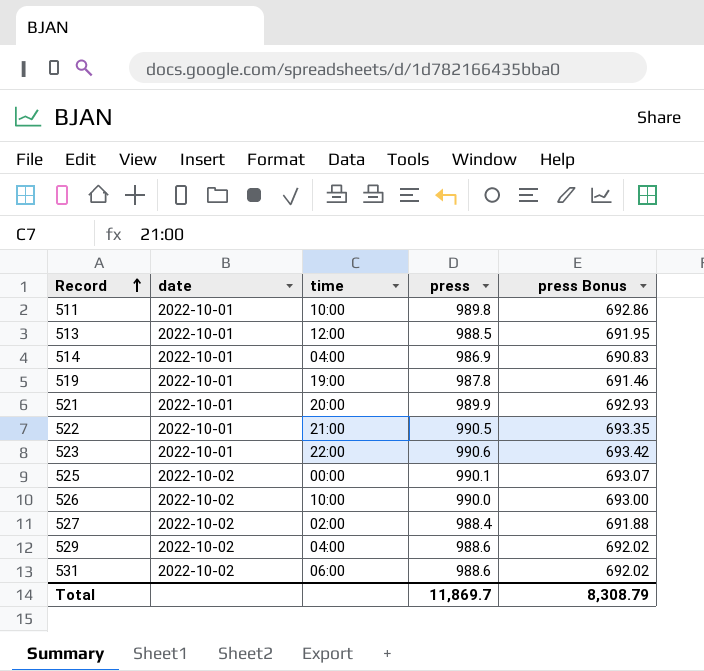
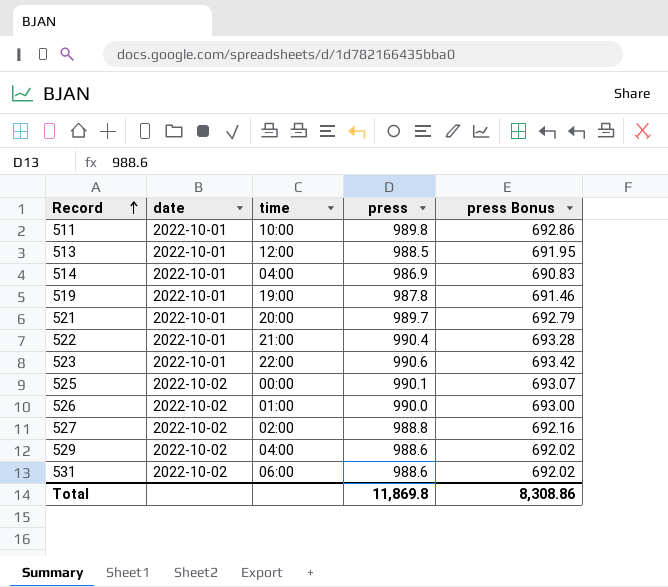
521 | press: 989.9 -> 989.7
521 | press Bonus: 692.93 -> 692.79
522 | press: 990.5 -> 990.4
522 | press Bonus: 693.35 -> 693.28
526 | time: 10:00 -> 01:00
527 | press: 988.4 -> 988.8
527 | press Bonus: 691.88 -> 692.16
Total | press: 11,869.7 -> 11,869.8
Total | press Bonus: 8,308.79 -> 8,308.86

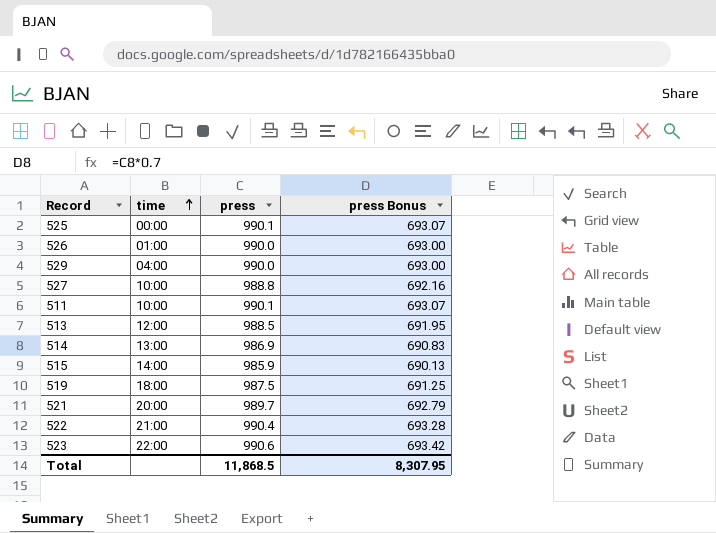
row order: Record ascending -> time ascending
column date | position: 2 -> none
row 531: 2022-10-02 | 06:00 | 988.6 | 692.02 -> none
529 | press: 988.6 -> 990.0
529 | press Bonus: 692.02 -> 693.00
527 | time: 02:00 -> 10:00
511 | press: 989.8 -> 990.1
511 | press Bonus: 692.86 -> 693.07
514 | time: 04:00 -> 13:00
row 515: none -> 14:00 | 985.9 | 690.13
519 | time: 19:00 -> 18:00
519 | press: 987.8 -> 987.5
519 | press Bonus: 691.46 -> 691.25
Total | press: 11,869.8 -> 11,868.5
Total | press Bonus: 8,308.86 -> 8,307.95

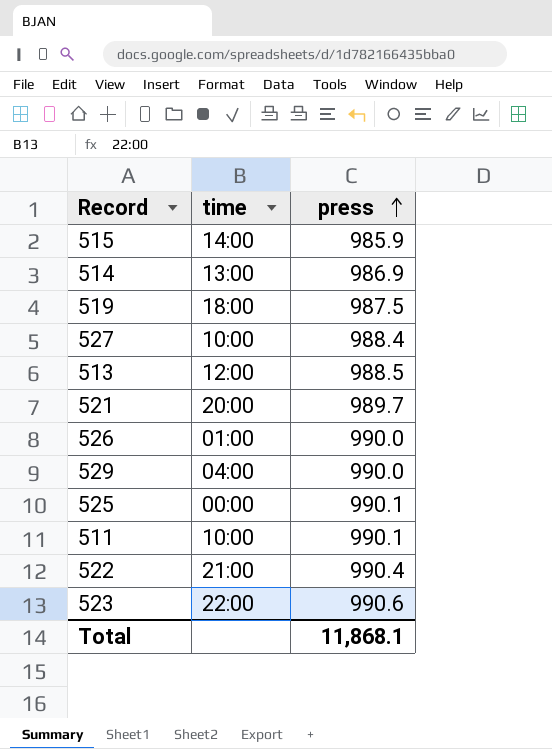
row order: time ascending -> press ascending
column press Bonus | formula: [press] * 0.7 -> none
527 | press: 988.8 -> 988.4
Total | press: 11,868.5 -> 11,868.1

